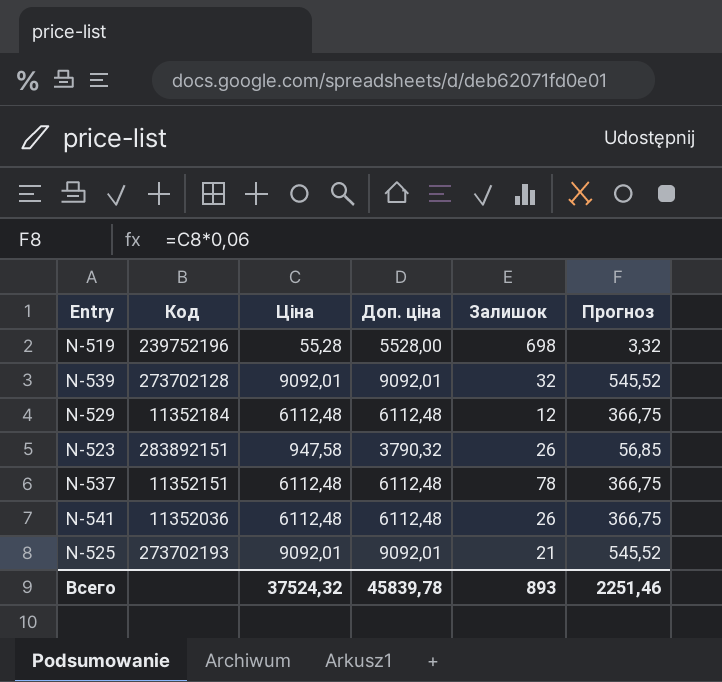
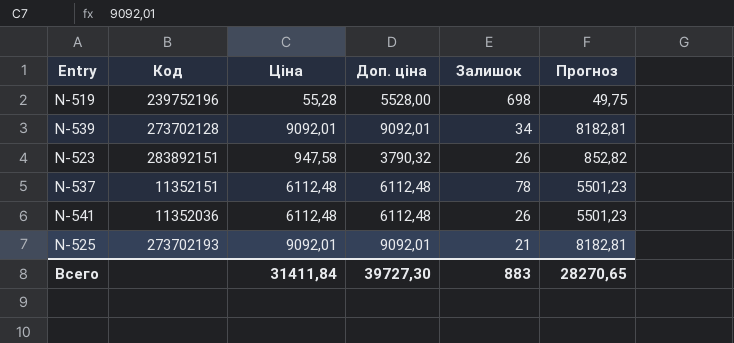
column Прогноз | formula: [Ціна] * 0,06 -> [Ціна] * 0,9
row N-529: 11352184 | 6112,48 | 6112,48 | 12 | 366,75 -> none
N-539 | Залишок: 32 -> 34
Всего | Ціна: 37524,32 -> 31411,84
Всего | Доп. ціна: 45839,78 -> 39727,30
Всего | Залишок: 893 -> 883
Всего | Прогноз: 2251,46 -> 28270,65

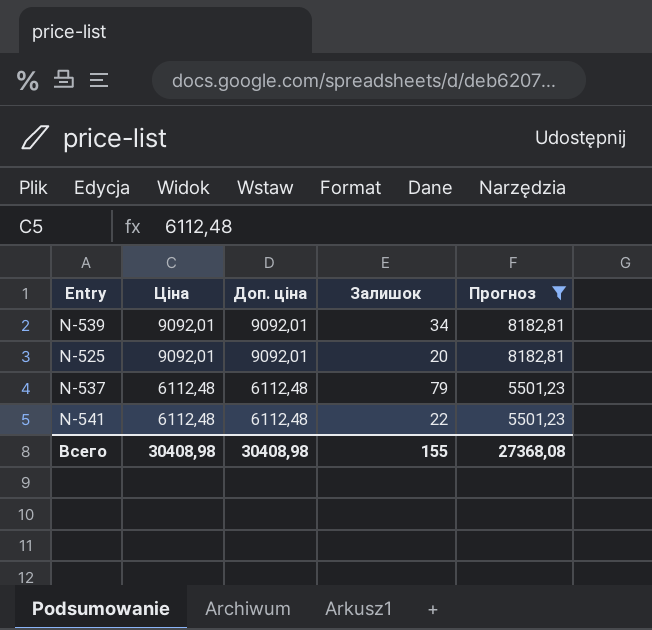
filter: none -> Прогноз >= 5501,23
row order: none -> Ціна descending
column Код | position: 2 -> none
N-525 | Залишок: 21 -> 20
N-537 | Залишок: 78 -> 79
N-541 | Залишок: 26 -> 22
Всего | Ціна: 31411,84 -> 30408,98
Всего | Доп. ціна: 39727,30 -> 30408,98
Всего | Залишок: 883 -> 155
Всего | Прогноз: 28270,65 -> 27368,08

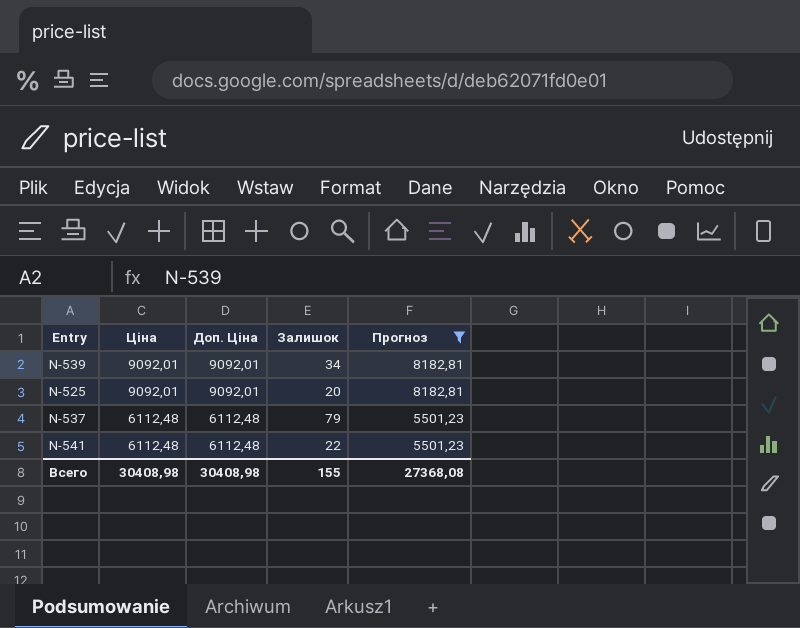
column name: Доп. ціна -> Доп. Ціна

